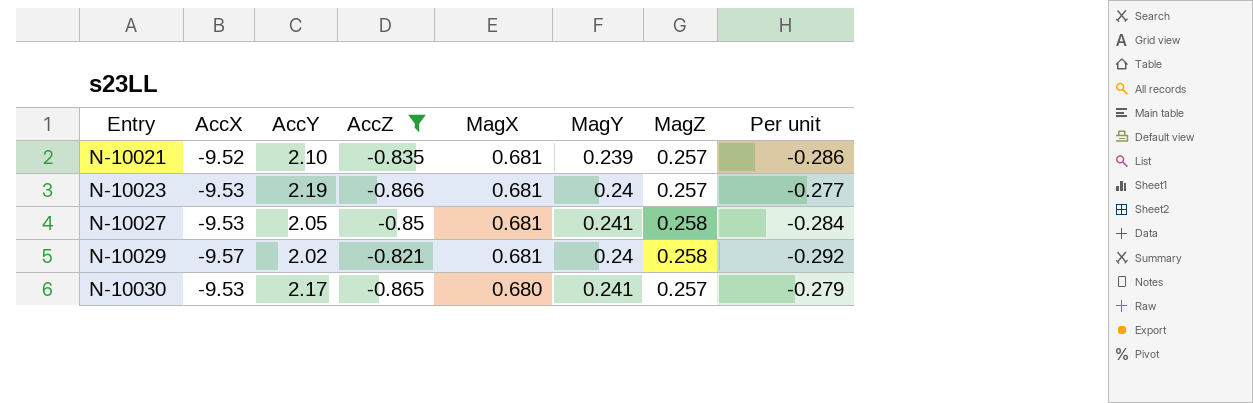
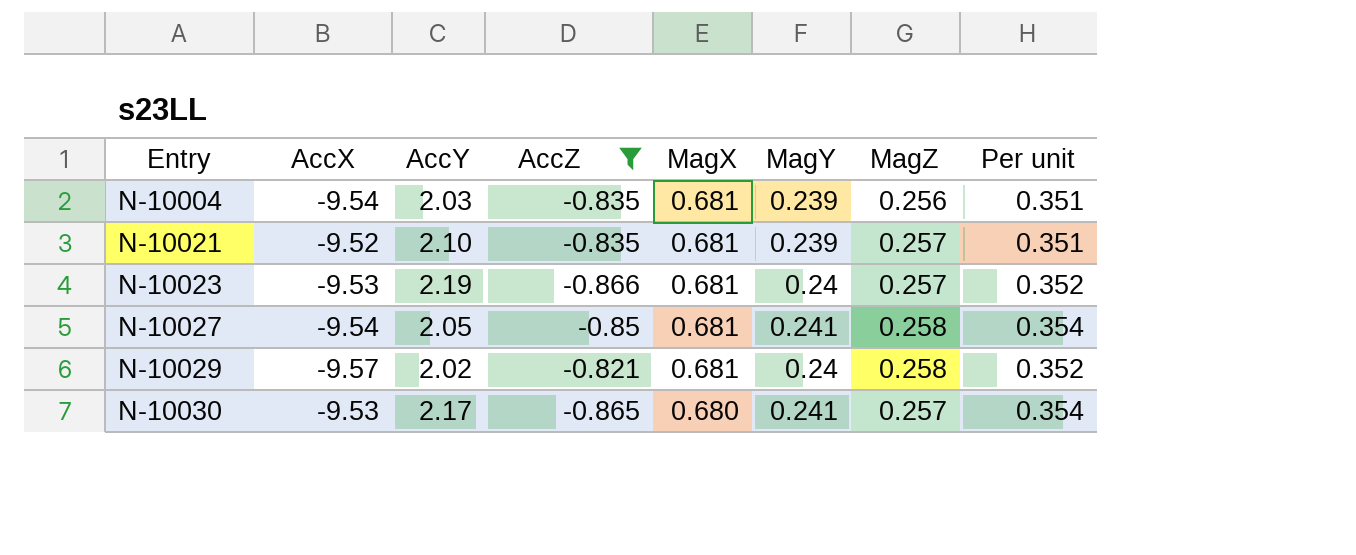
column Per unit | formula: [MagY] / [AccZ] -> [MagY] / [MagX]
row N-10004: none -> -9.54 | 2.03 | -0.835 | 0.681 | 0.239 | 0.256 | 0.351
N-10027 | AccX: -9.53 -> -9.54

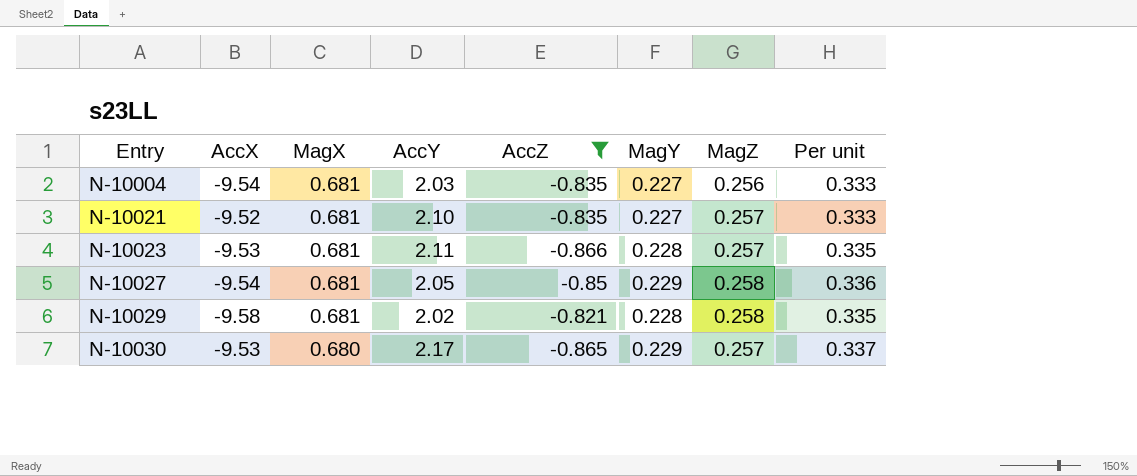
column MagX | position: 5 -> 3
N-10004 | MagY: 0.239 -> 0.227
N-10004 | Per unit: 0.351 -> 0.333
N-10021 | MagY: 0.239 -> 0.227
N-10021 | Per unit: 0.351 -> 0.333
N-10023 | AccY: 2.19 -> 2.11
N-10023 | MagY: 0.24 -> 0.228
N-10023 | Per unit: 0.352 -> 0.335
N-10027 | MagY: 0.241 -> 0.229
N-10027 | Per unit: 0.354 -> 0.336
N-10029 | AccX: -9.57 -> -9.58
N-10029 | MagY: 0.24 -> 0.228
N-10029 | Per unit: 0.352 -> 0.335
N-10030 | MagY: 0.241 -> 0.229
N-10030 | Per unit: 0.354 -> 0.337

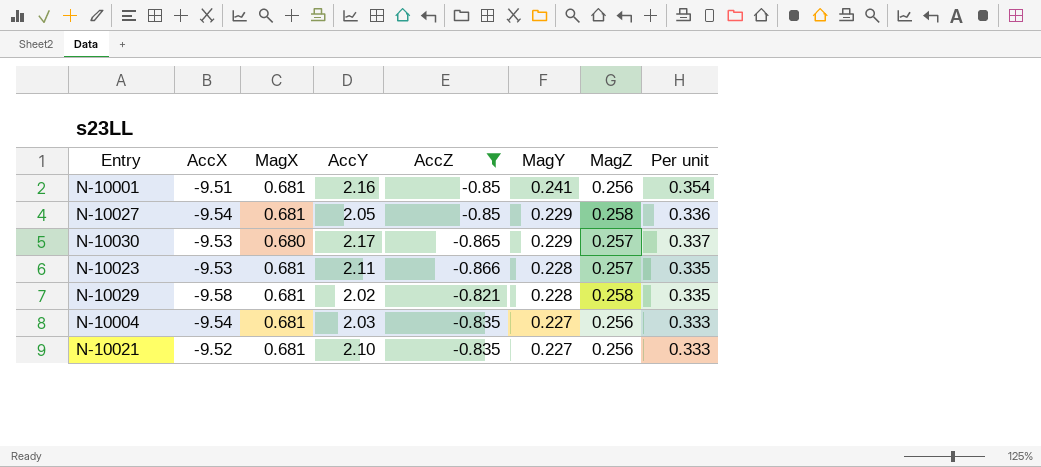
row order: Entry ascending -> MagY descending
row N-10001: none -> -9.51 | 0.681 | 2.16 | -0.85 | 0.241 | 0.256 | 0.354
N-10021 | MagZ: 0.257 -> 0.256

